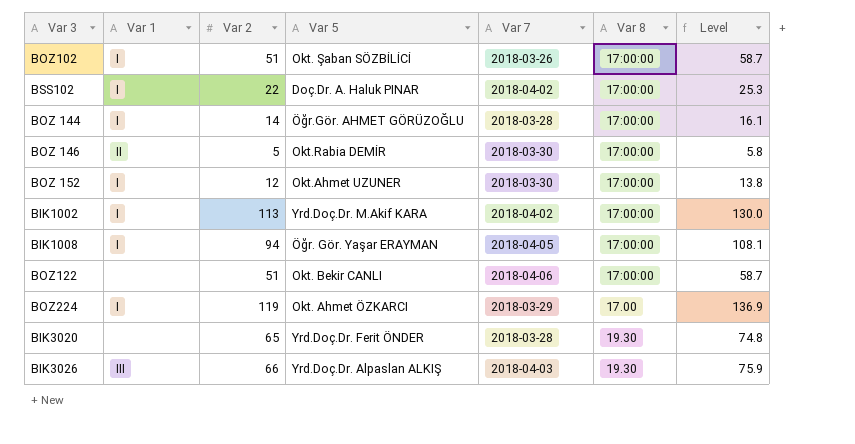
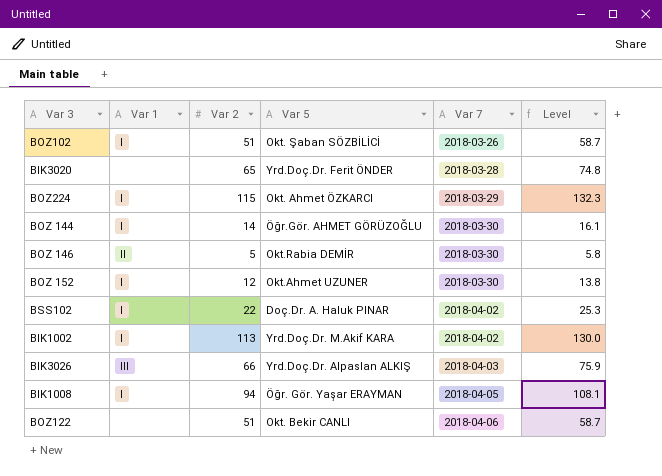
row order: none -> Var 7 ascending
column Var 8 | position: 6 -> none
BOZ224 | Var 2: 119 -> 115
BOZ224 | Level: 136.9 -> 132.3
BOZ 144 | Var 7: 2018-03-28 -> 2018-03-30

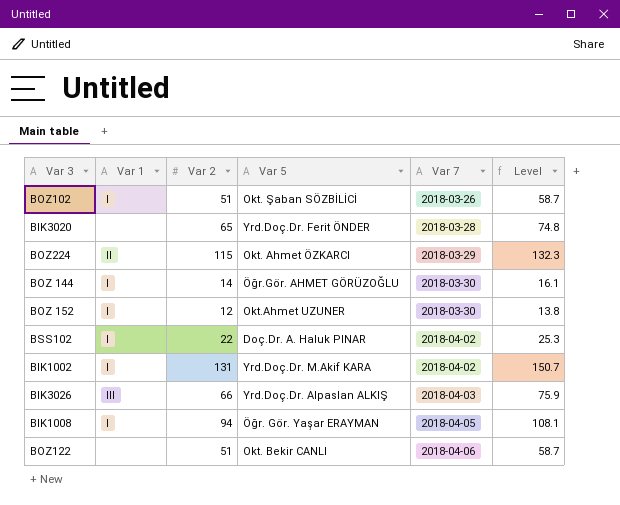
row BOZ 146: II | 5 | Okt.Rabia DEMİR | 2018-03-30 | 5.8 -> none
BOZ224 | Var 1: I -> II
BIK1002 | Var 2: 113 -> 131
BIK1002 | Level: 130.0 -> 150.7

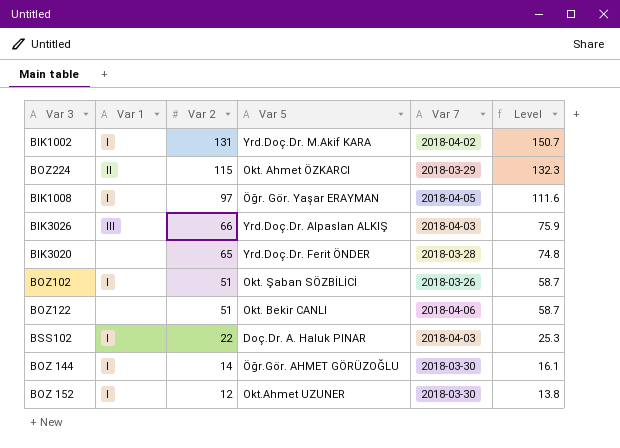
row order: Var 7 ascending -> Var 2 descending
BIK1008 | Var 2: 94 -> 97
BIK1008 | Level: 108.1 -> 111.6
BSS102 | Var 7: 2018-04-02 -> 2018-04-03

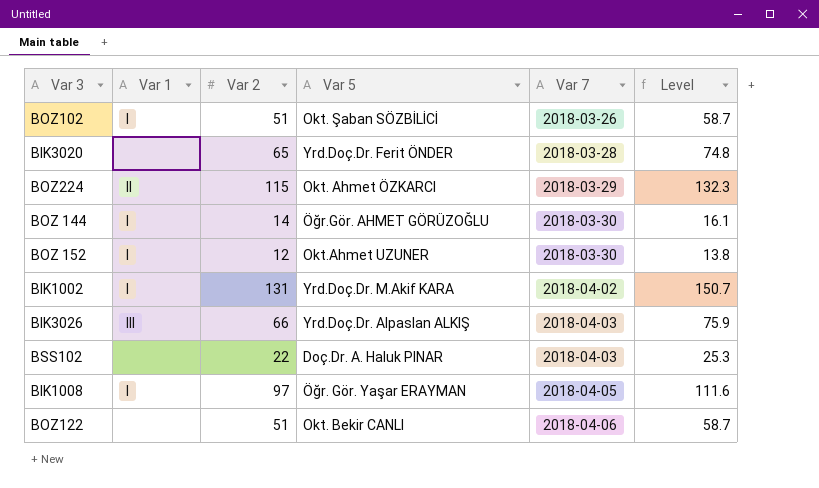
row order: Var 2 descending -> Var 7 ascending
BSS102 | Var 1: I -> none

